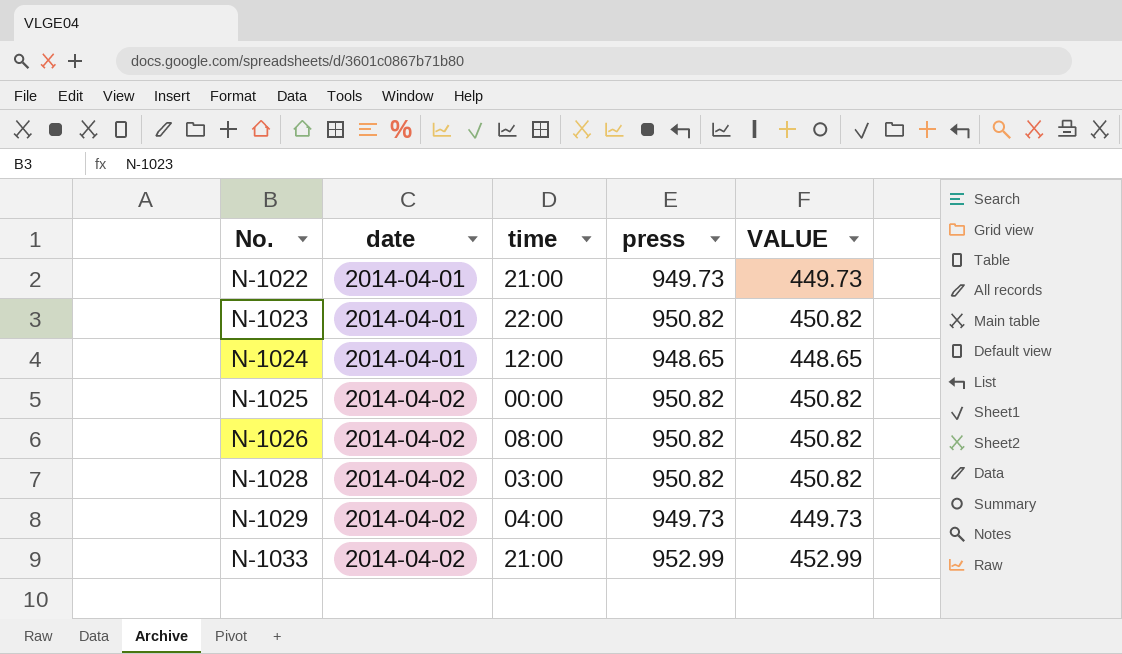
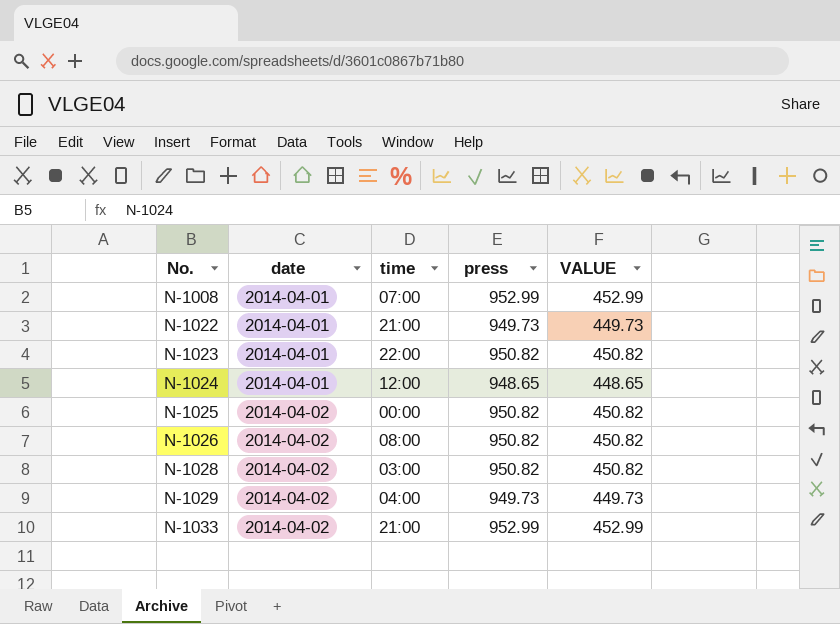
row N-1008: none -> 2014-04-01 | 07:00 | 952.99 | 452.99

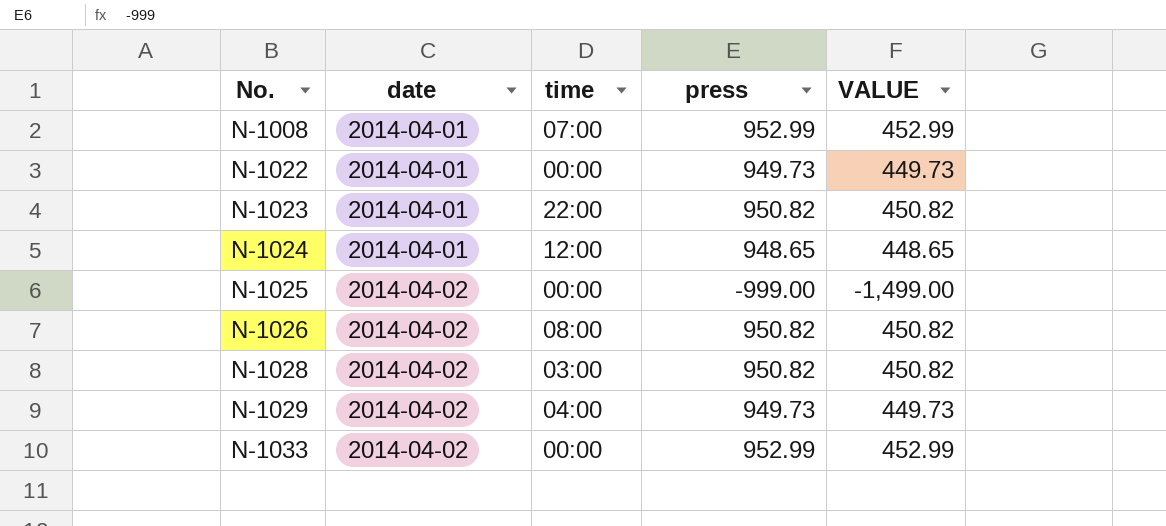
N-1022 | time: 21:00 -> 00:00
N-1025 | press: 950.82 -> -999.00
N-1025 | VALUE: 450.82 -> -1,499.00
N-1033 | time: 21:00 -> 00:00

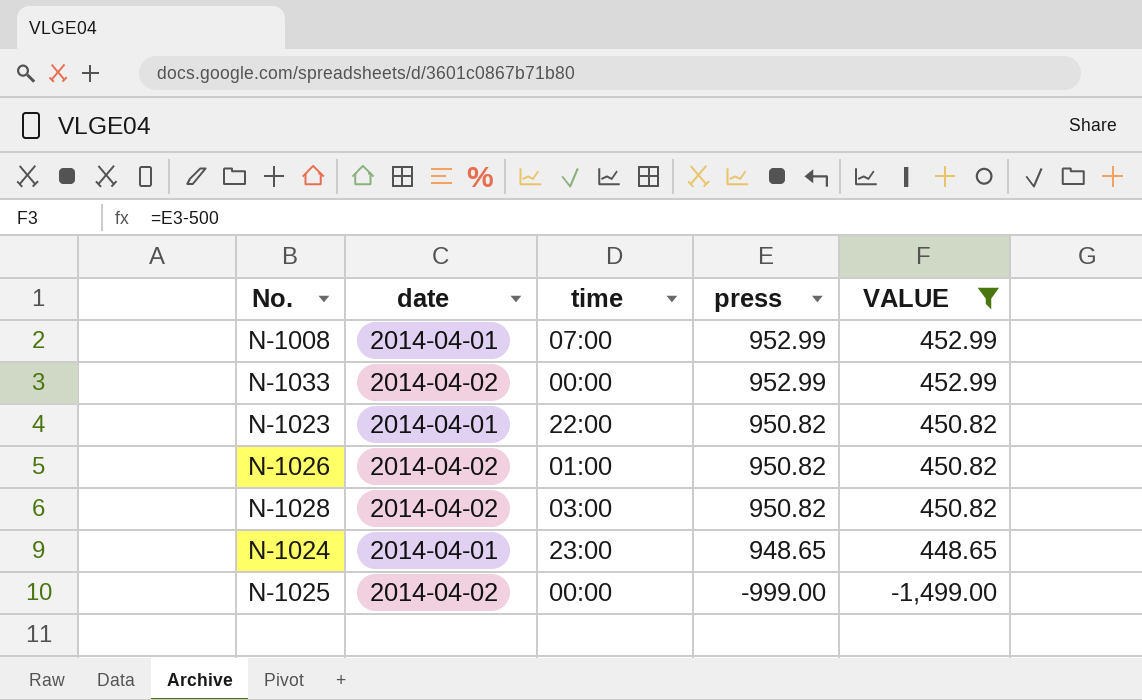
filter: none -> VALUE != 449.73
row order: No. ascending -> press descending
N-1026 | time: 08:00 -> 01:00
N-1024 | time: 12:00 -> 23:00

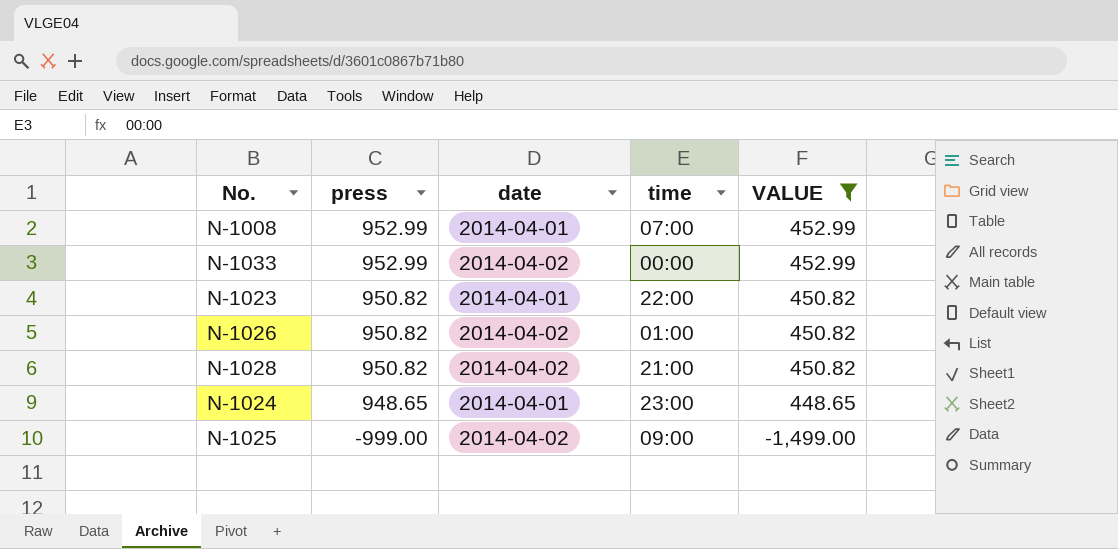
column press | position: 4 -> 2
N-1028 | time: 03:00 -> 21:00
N-1025 | time: 00:00 -> 09:00

